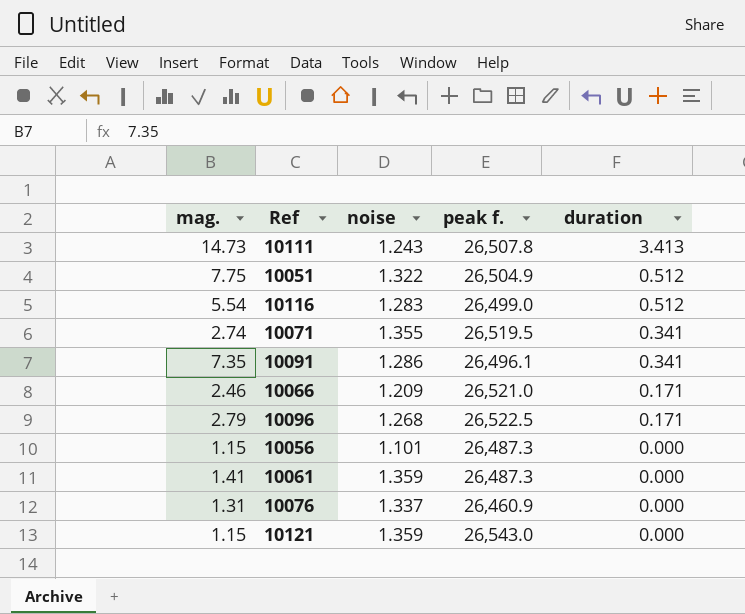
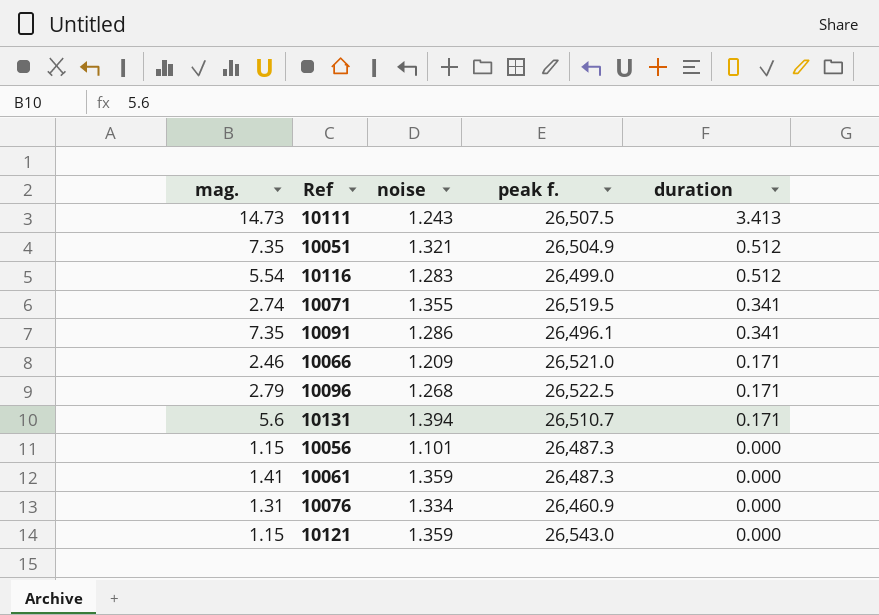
10111 | peak f.: 26,507.8 -> 26,507.5
10051 | mag.: 7.75 -> 7.35
10051 | noise: 1.322 -> 1.321
row 10131: none -> 5.6 | 1.394 | 26,510.7 | 0.171
10076 | noise: 1.337 -> 1.334

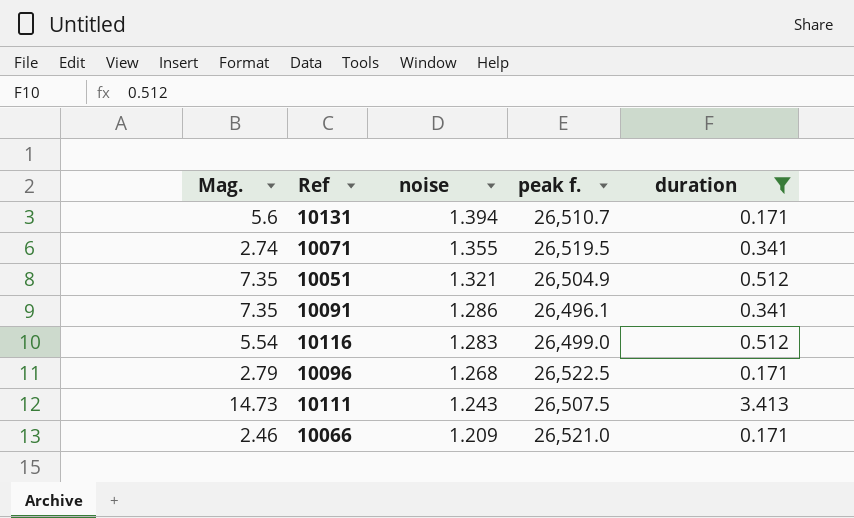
filter: none -> duration != 0.000
row order: duration descending -> noise descending
column name: mag. -> Mag.

